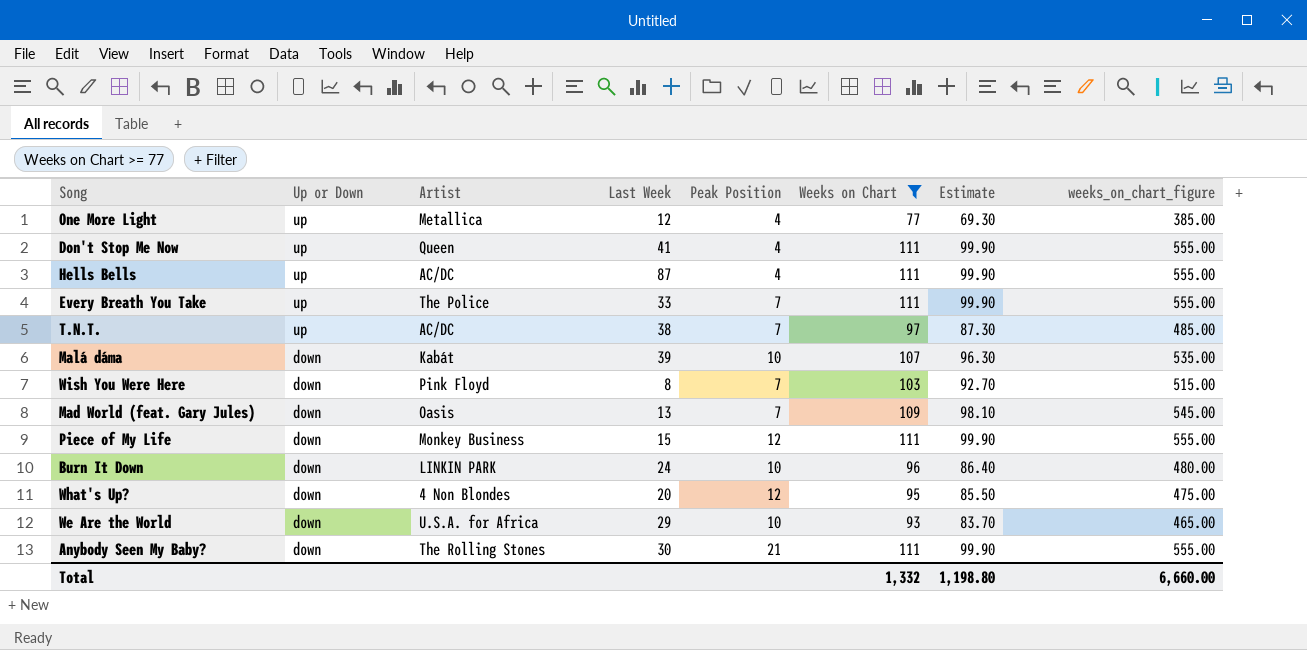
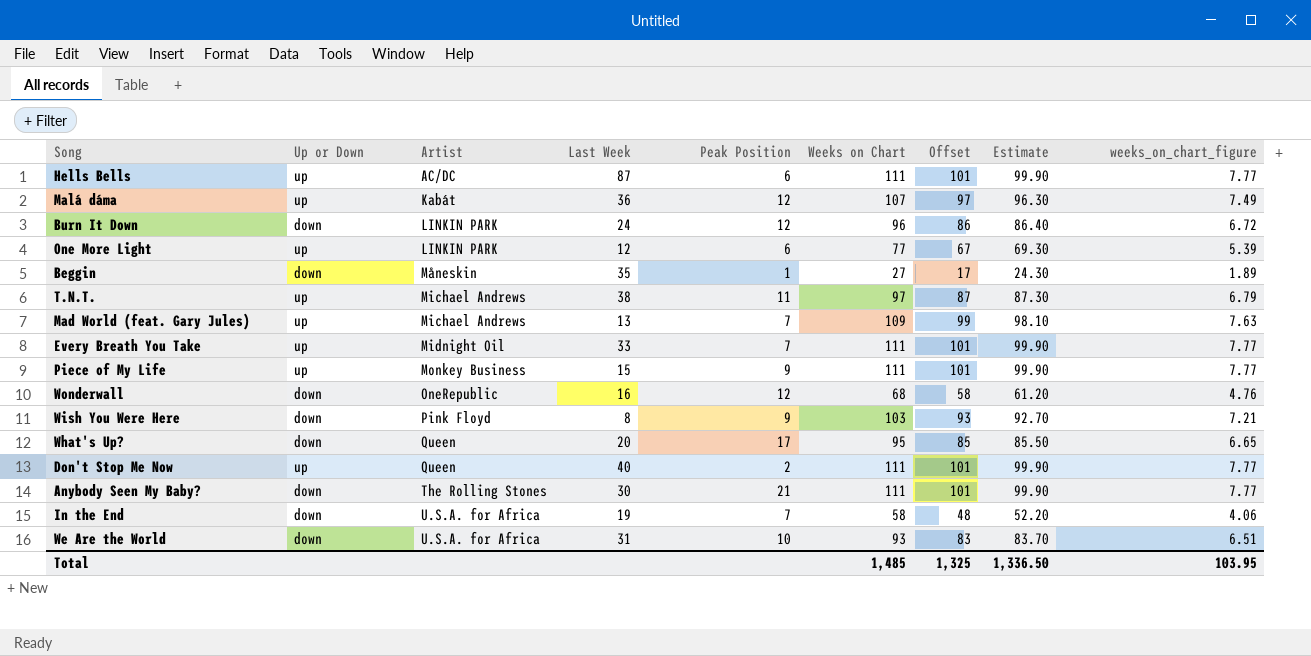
filter: Weeks on Chart >= 77 -> none
row order: Up or Down descending -> Artist ascending
column Offset | formula: none -> [Weeks on Chart] - 10
column weeks_on_chart_figure | formula: [Weeks on Chart] * 5 -> [Weeks on Chart] * 0.07
Hells Bells | Peak Position: 4 -> 6
Malá dáma | Up or Down: down -> up
Malá dáma | Last Week: 39 -> 36
Malá dáma | Peak Position: 10 -> 12
Burn It Down | Peak Position: 10 -> 12
One More Light | Artist: Metallica -> LINKIN PARK
One More Light | Peak Position: 4 -> 6
T.N.T. | Artist: AC/DC -> Michael Andrews
T.N.T. | Peak Position: 7 -> 11
Mad World (feat. Gary Jules) | Up or Down: down -> up
Mad World (feat. Gary Jules) | Artist: Oasis -> Michael Andrews
Every Breath You Take | Artist: The Police -> Midnight Oil
Piece of My Life | Up or Down: down -> up
Piece of My Life | Peak Position: 12 -> 9
Wish You Were Here | Peak Position: 7 -> 9
What's Up? | Artist: 4 Non Blondes -> Queen
What's Up? | Peak Position: 12 -> 17
Don't Stop Me Now | Last Week: 41 -> 40
Don't Stop Me Now | Peak Position: 4 -> 2
We Are the World | Last Week: 29 -> 31
Total | Weeks on Chart: 1,332 -> 1,485
Total | Estimate: 1,198.80 -> 1,336.50
Total | weeks_on_chart_figure: 6,660.00 -> 103.95

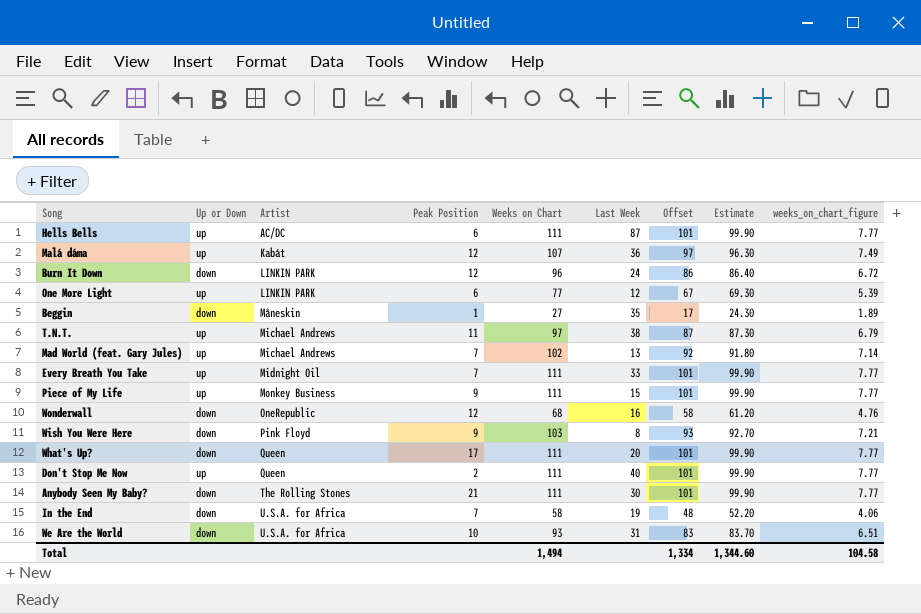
column Last Week | position: 4 -> 6
Mad World (feat. Gary Jules) | Weeks on Chart: 109 -> 102
Mad World (feat. Gary Jules) | Offset: 99 -> 92
Mad World (feat. Gary Jules) | Estimate: 98.10 -> 91.80
Mad World (feat. Gary Jules) | weeks_on_chart_figure: 7.63 -> 7.14
What's Up? | Weeks on Chart: 95 -> 111
What's Up? | Offset: 85 -> 101
What's Up? | Estimate: 85.50 -> 99.90
What's Up? | weeks_on_chart_figure: 6.65 -> 7.77
Total | Weeks on Chart: 1,485 -> 1,494
Total | Offset: 1,325 -> 1,334
Total | Estimate: 1,336.50 -> 1,344.60
Total | weeks_on_chart_figure: 103.95 -> 104.58

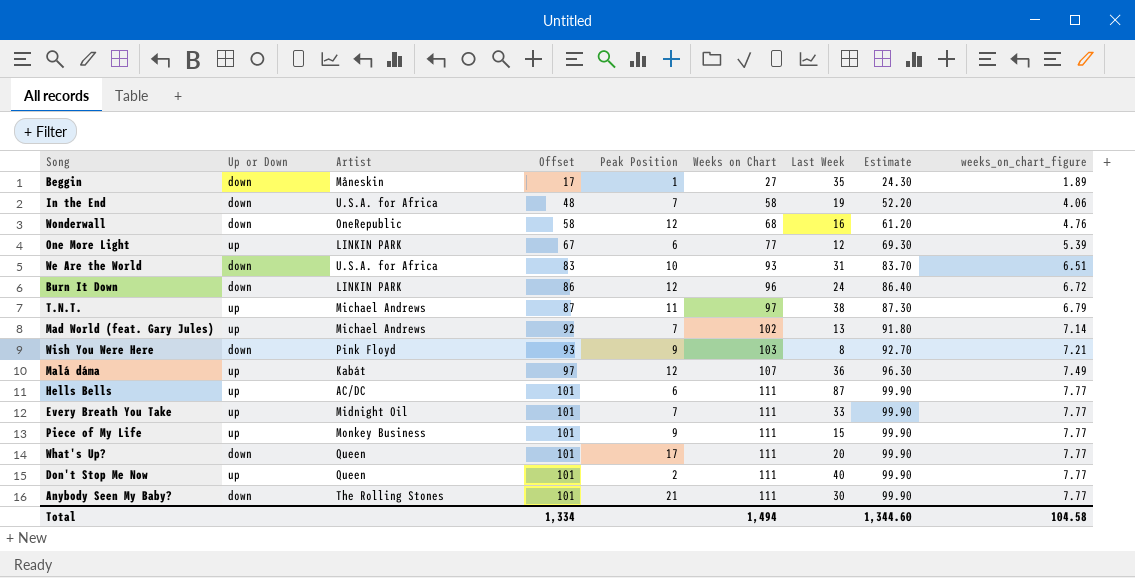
row order: Artist ascending -> Offset ascending
column Offset | position: 7 -> 4

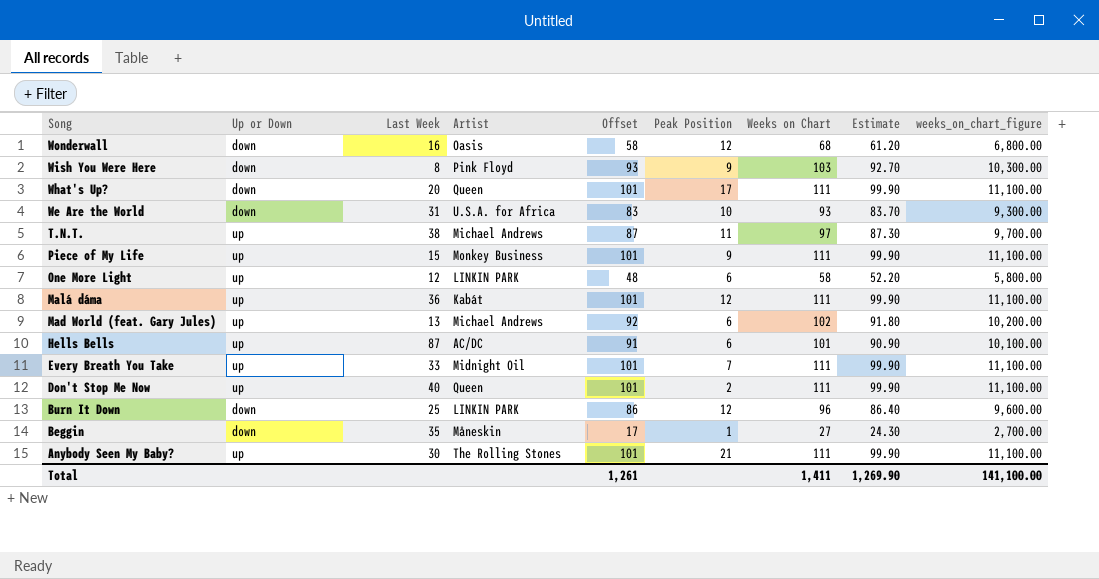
row order: Offset ascending -> Song descending
column Last Week | position: 7 -> 3
column weeks_on_chart_figure | formula: [Weeks on Chart] * 0.07 -> [Weeks on Chart] * 100
row In the End: down | U.S.A. for Africa | 48 | 7 | 58 | 19 | 52.20 | 4.06 -> none
Wonderwall | Artist: OneRepublic -> Oasis
One More Light | Offset: 67 -> 48
One More Light | Weeks on Chart: 77 -> 58
One More Light | Estimate: 69.30 -> 52.20
Malá dáma | Offset: 97 -> 101
Malá dáma | Weeks on Chart: 107 -> 111
Malá dáma | Estimate: 96.30 -> 99.90
Mad World (feat. Gary Jules) | Peak Position: 7 -> 6
Hells Bells | Offset: 101 -> 91
Hells Bells | Weeks on Chart: 111 -> 101
Hells Bells | Estimate: 99.90 -> 90.90
Burn It Down | Last Week: 24 -> 25
Anybody Seen My Baby? | Up or Down: down -> up
Total | Offset: 1,334 -> 1,261
Total | Weeks on Chart: 1,494 -> 1,411
Total | Estimate: 1,344.60 -> 1,269.90
Total | weeks_on_chart_figure: 104.58 -> 141,100.00

